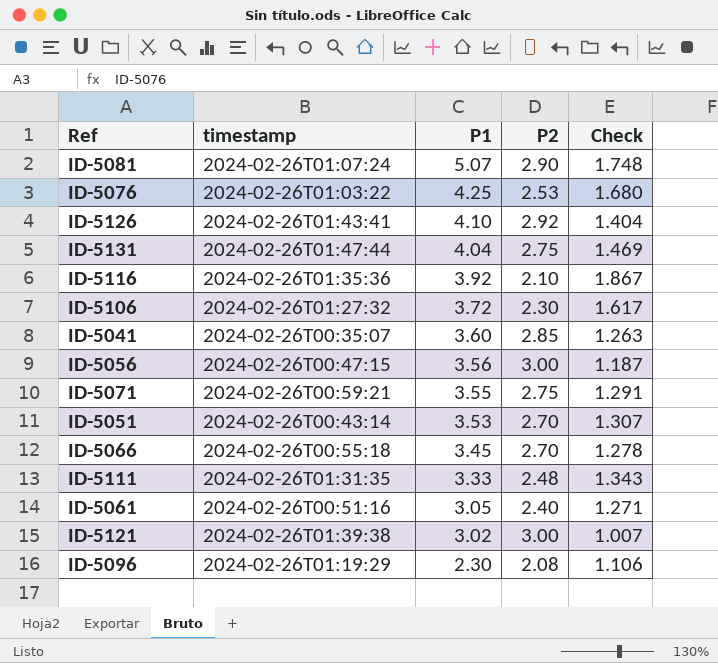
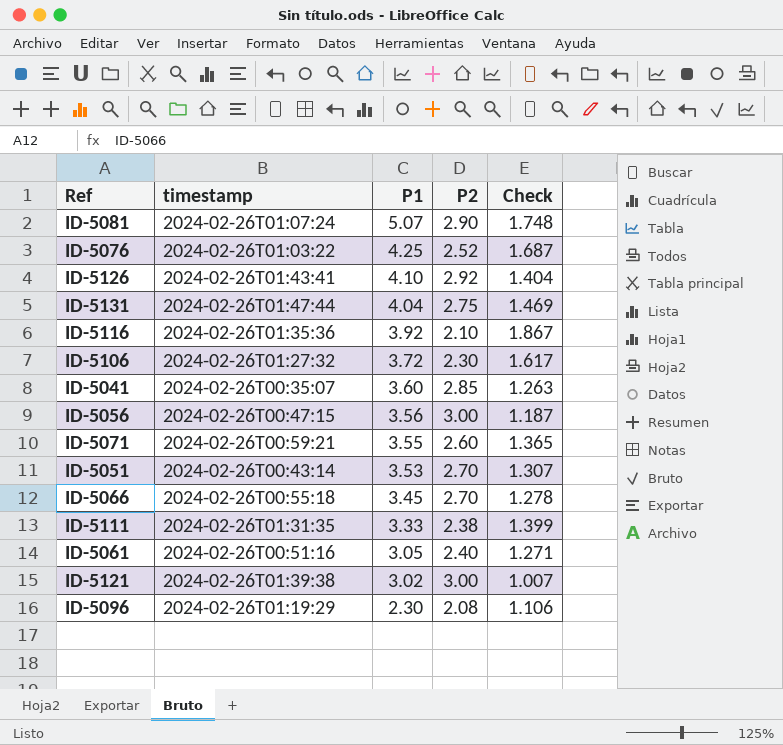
ID-5076 | P2: 2.53 -> 2.52
ID-5076 | Check: 1.680 -> 1.687
ID-5071 | P2: 2.75 -> 2.60
ID-5071 | Check: 1.291 -> 1.365
ID-5111 | P2: 2.48 -> 2.38
ID-5111 | Check: 1.343 -> 1.399

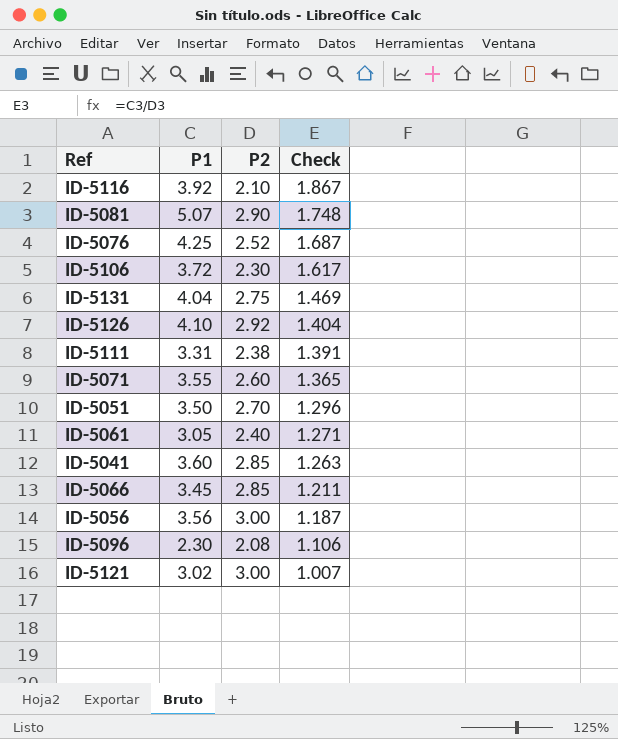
row order: P1 descending -> Check descending
column timestamp | position: 2 -> none
ID-5111 | P1: 3.33 -> 3.31
ID-5111 | Check: 1.399 -> 1.391
ID-5051 | P1: 3.53 -> 3.50
ID-5051 | Check: 1.307 -> 1.296
ID-5066 | P2: 2.70 -> 2.85
ID-5066 | Check: 1.278 -> 1.211

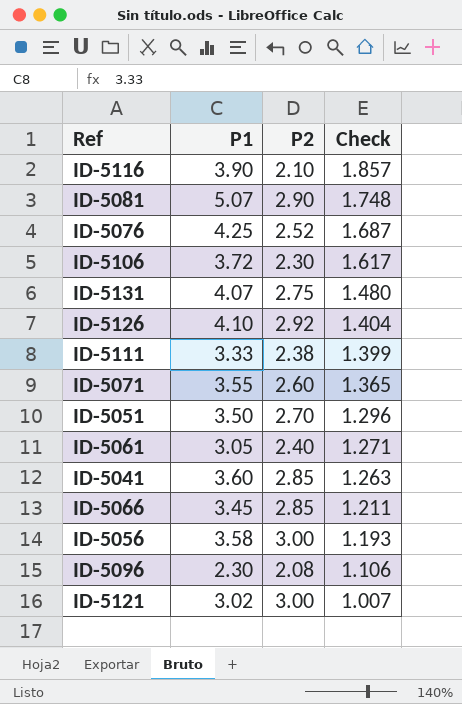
ID-5116 | P1: 3.92 -> 3.90
ID-5116 | Check: 1.867 -> 1.857
ID-5131 | P1: 4.04 -> 4.07
ID-5131 | Check: 1.469 -> 1.480
ID-5111 | P1: 3.31 -> 3.33
ID-5111 | Check: 1.391 -> 1.399
ID-5056 | P1: 3.56 -> 3.58
ID-5056 | Check: 1.187 -> 1.193

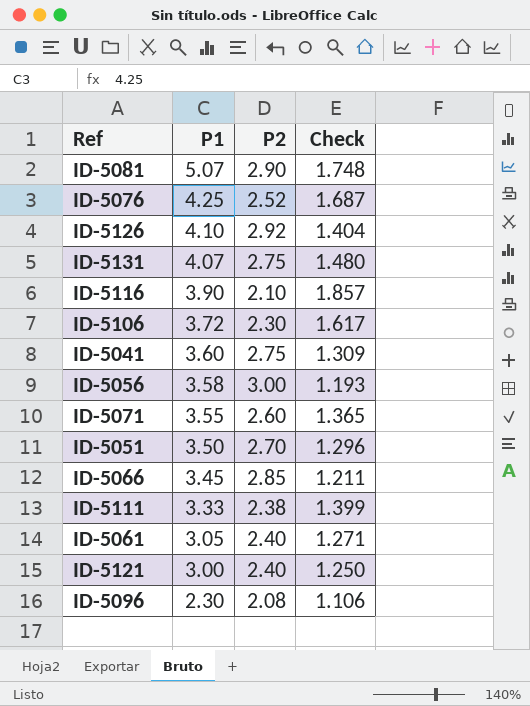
row order: Check descending -> P1 descending
ID-5041 | P2: 2.85 -> 2.75
ID-5041 | Check: 1.263 -> 1.309
ID-5121 | P1: 3.02 -> 3.00
ID-5121 | P2: 3.00 -> 2.40
ID-5121 | Check: 1.007 -> 1.250

